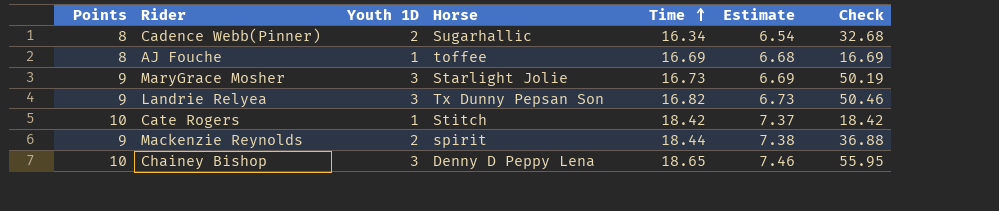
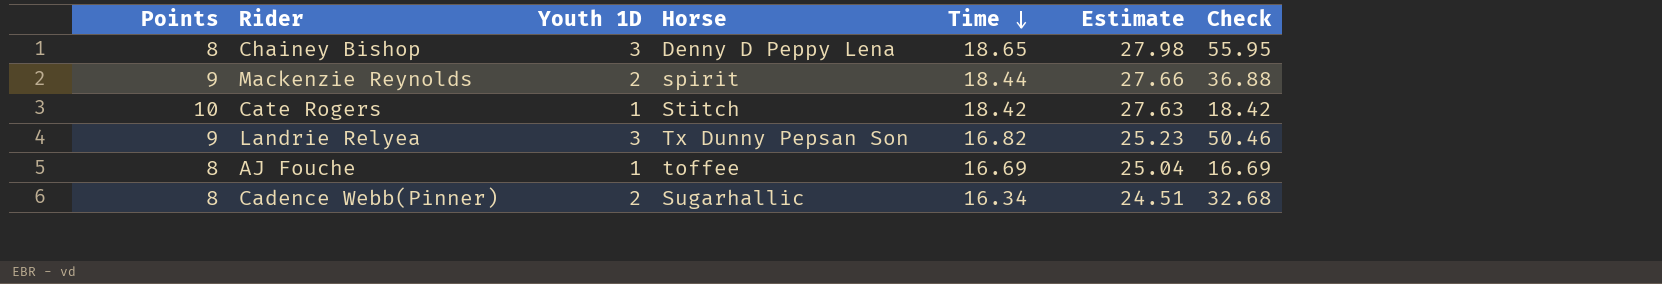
row order: Time ascending -> Time descending
column Estimate | formula: [Time] * 0.4 -> [Time] * 1.5
row MaryGrace Mosher: 9 | 3 | Starlight Jolie | 16.73 | 6.69 | 50.19 -> none
Chainey Bishop | Points: 10 -> 8

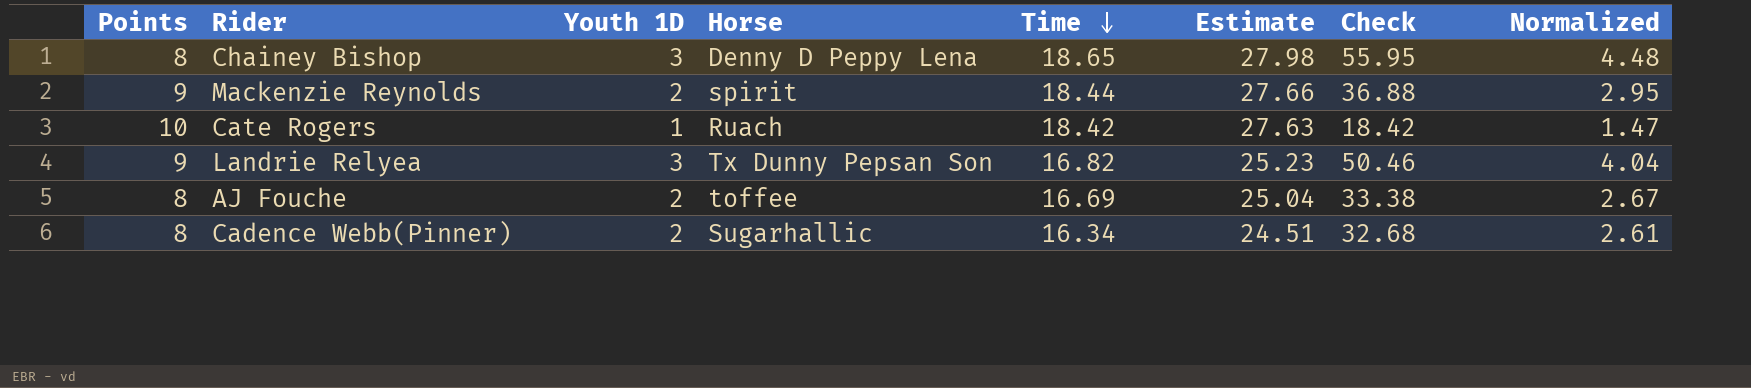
column Normalized | formula: none -> [Check] * 0.08
Cate Rogers | Horse: Stitch -> Ruach
AJ Fouche | Youth 1D: 1 -> 2
AJ Fouche | Check: 16.69 -> 33.38

